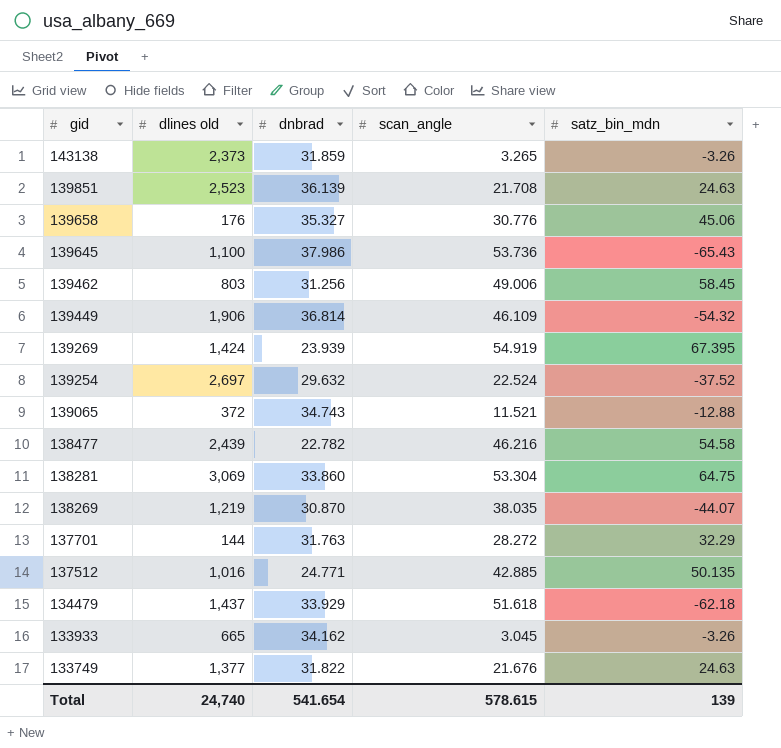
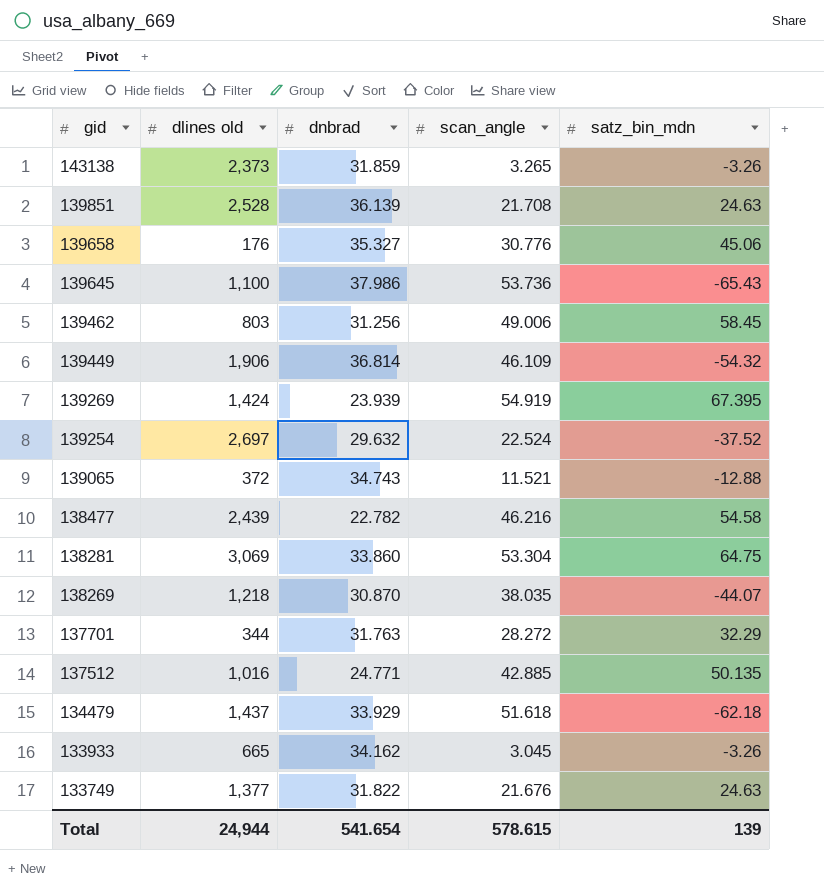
139851 | dlines old: 2,523 -> 2,528
138269 | dlines old: 1,219 -> 1,218
137701 | dlines old: 144 -> 344
Total | dlines old: 24,740 -> 24,944

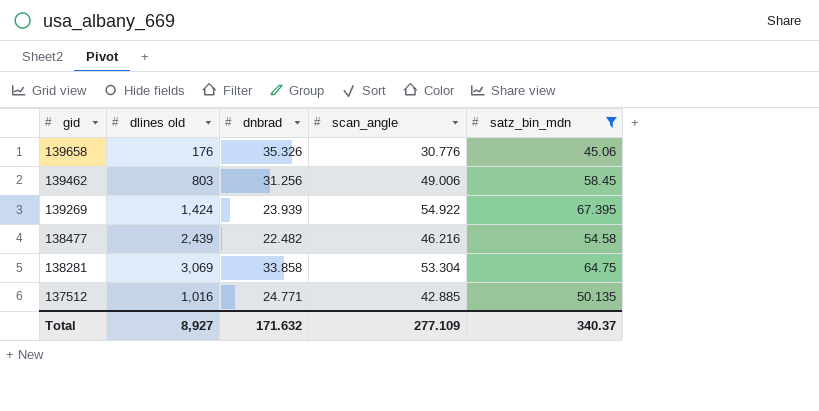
filter: none -> satz_bin_mdn >= 45.06
139658 | dnbrad: 35.327 -> 35.326
139269 | scan_angle: 54.919 -> 54.922
138477 | dnbrad: 22.782 -> 22.482
138281 | dnbrad: 33.860 -> 33.858
Total | dlines old: 24,944 -> 8,927
Total | dnbrad: 541.654 -> 171.632
Total | scan_angle: 578.615 -> 277.109
Total | satz_bin_mdn: 139 -> 340.37

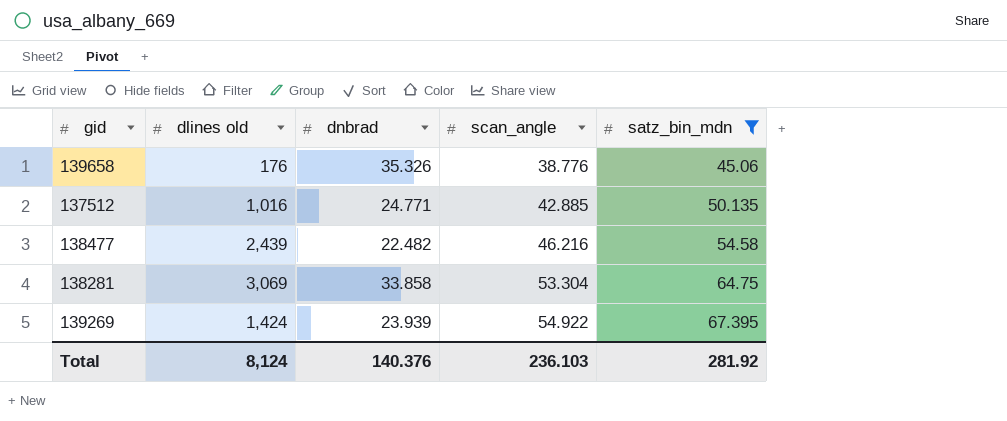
row order: gid descending -> scan_angle ascending
row 139462: 803 | 31.256 | 49.006 | 58.45 -> none
139658 | scan_angle: 30.776 -> 38.776
Total | dlines old: 8,927 -> 8,124
Total | dnbrad: 171.632 -> 140.376
Total | scan_angle: 277.109 -> 236.103
Total | satz_bin_mdn: 340.37 -> 281.92

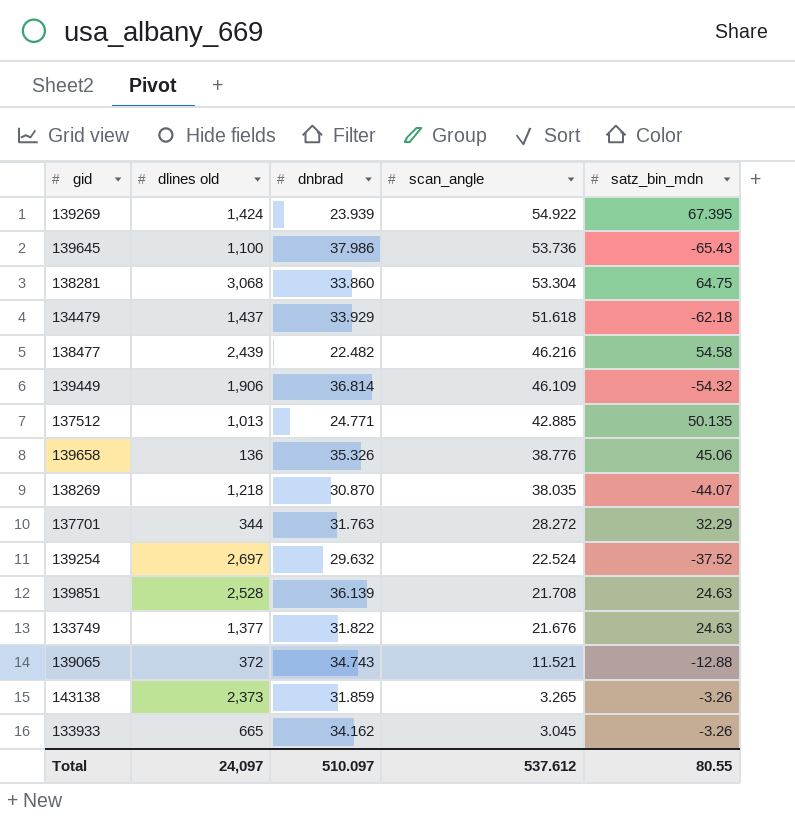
filter: satz_bin_mdn >= 45.06 -> none
row order: scan_angle ascending -> scan_angle descending
138281 | dlines old: 3,069 -> 3,068
138281 | dnbrad: 33.858 -> 33.860
137512 | dlines old: 1,016 -> 1,013
139658 | dlines old: 176 -> 136
Total | dlines old: 8,124 -> 24,097
Total | dnbrad: 140.376 -> 510.097
Total | scan_angle: 236.103 -> 537.612
Total | satz_bin_mdn: 281.92 -> 80.55

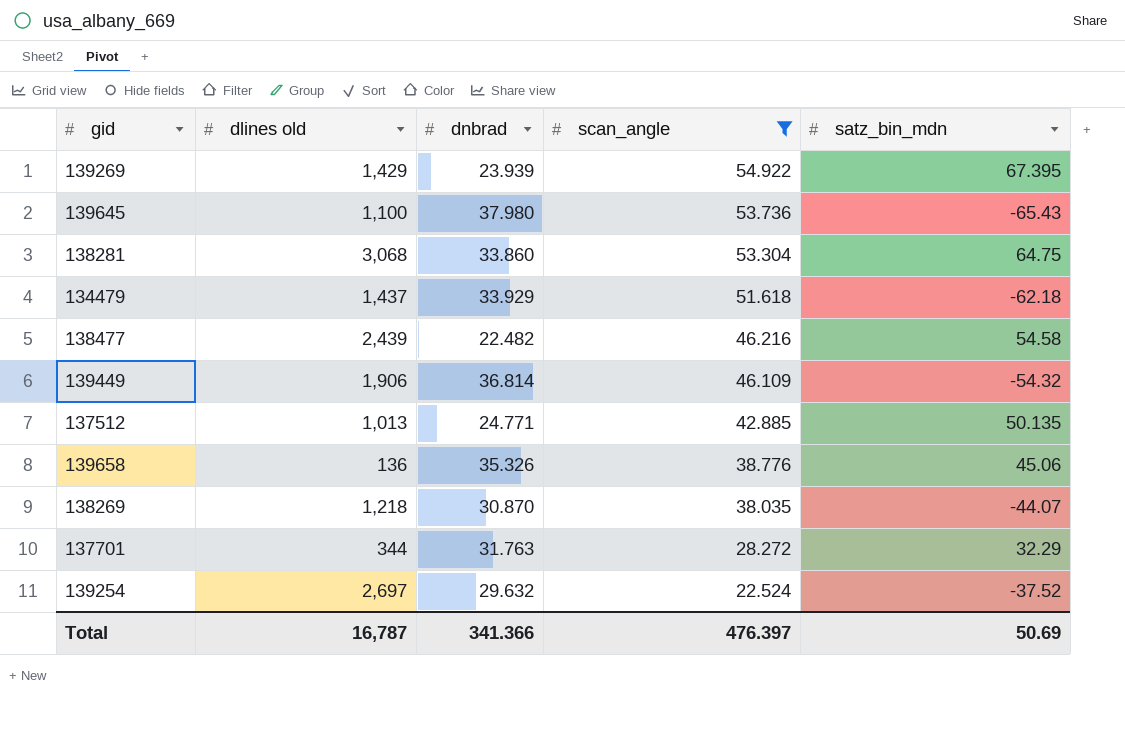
filter: none -> scan_angle >= 22.524
139269 | dlines old: 1,424 -> 1,429
139645 | dnbrad: 37.986 -> 37.980
Total | dlines old: 24,097 -> 16,787
Total | dnbrad: 510.097 -> 341.366
Total | scan_angle: 537.612 -> 476.397
Total | satz_bin_mdn: 80.55 -> 50.69

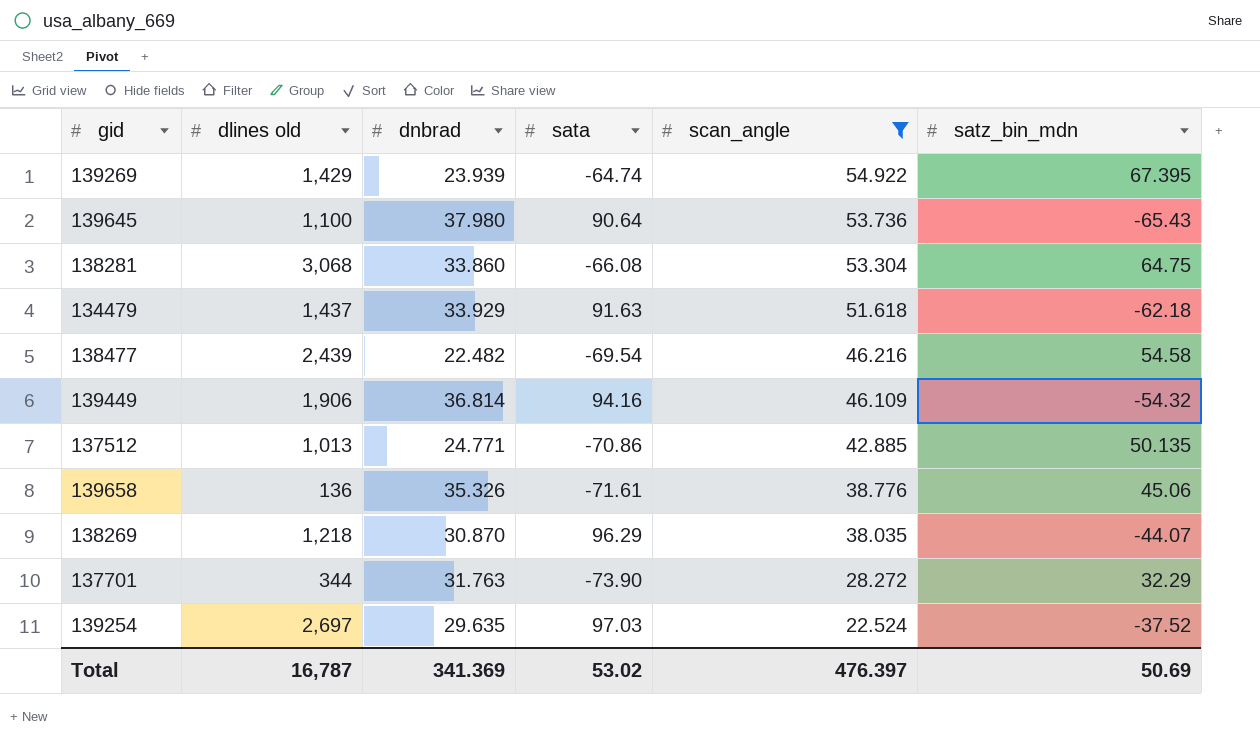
column sata | position: none -> 4
139254 | dnbrad: 29.632 -> 29.635
Total | dnbrad: 341.366 -> 341.369

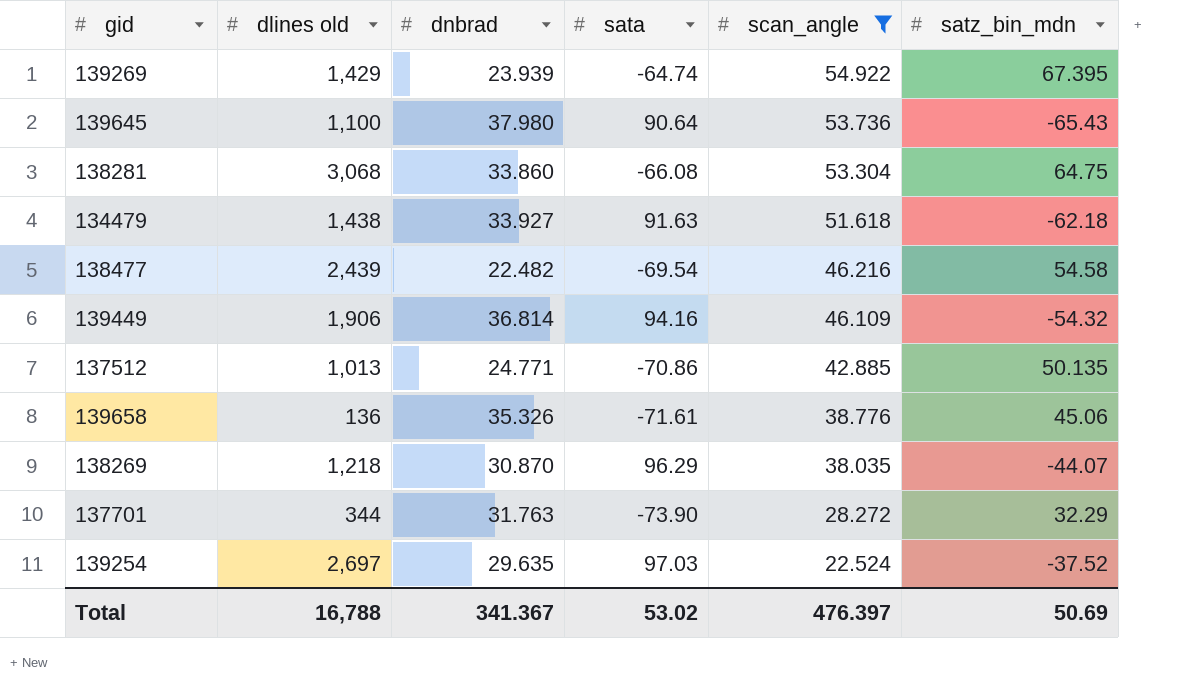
134479 | dlines old: 1,437 -> 1,438
134479 | dnbrad: 33.929 -> 33.927
Total | dlines old: 16,787 -> 16,788
Total | dnbrad: 341.369 -> 341.367

